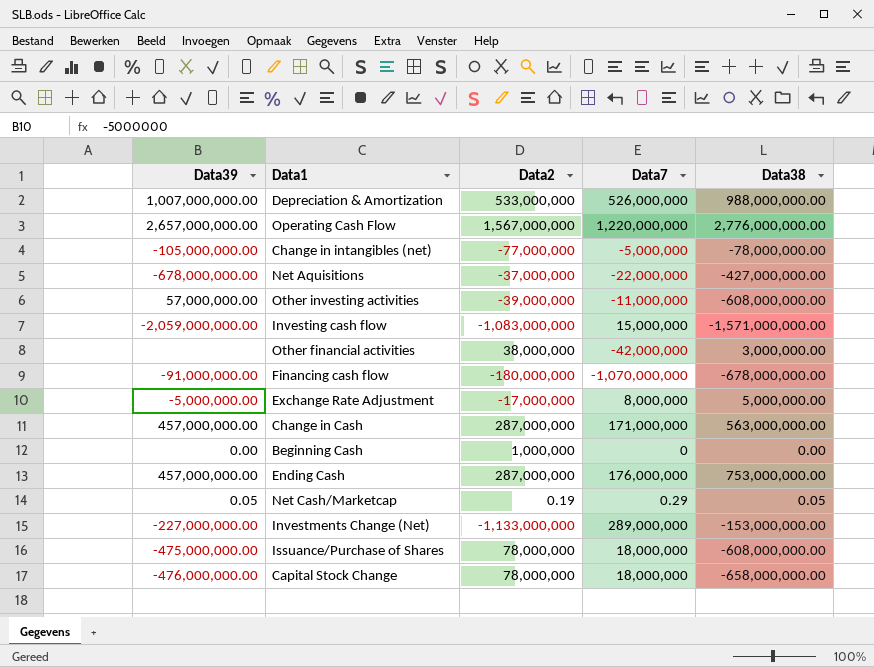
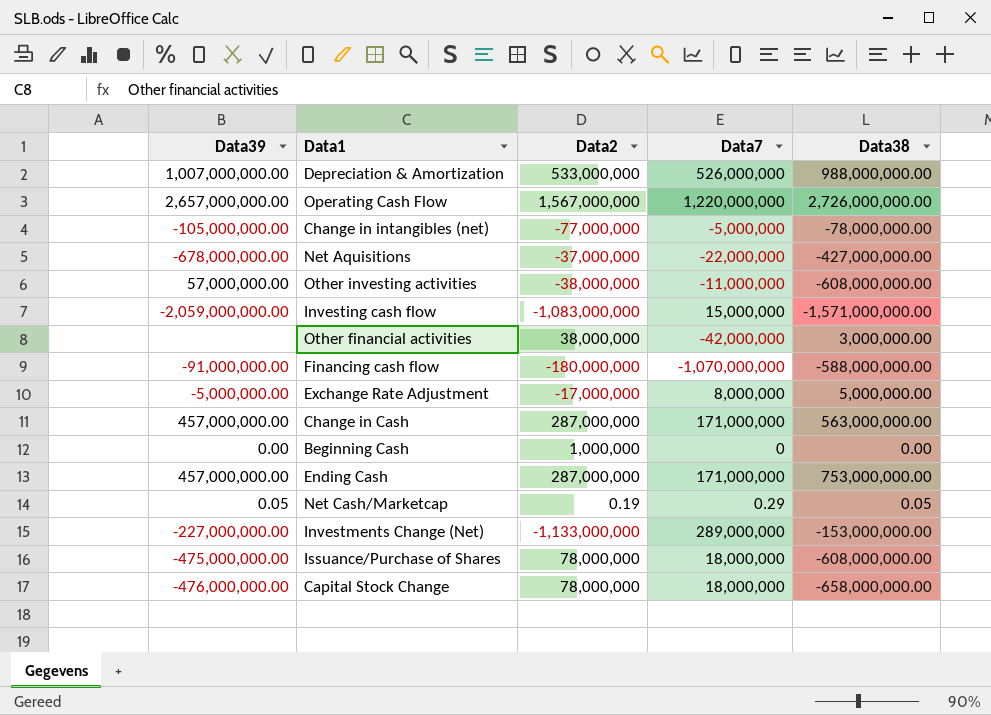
Operating Cash Flow | Data38: 2,776,000,000.00 -> 2,726,000,000.00
Other investing activities | Data2: -39,000,000 -> -38,000,000
Financing cash flow | Data38: -678,000,000.00 -> -588,000,000.00
Ending Cash | Data7: 176,000,000 -> 171,000,000

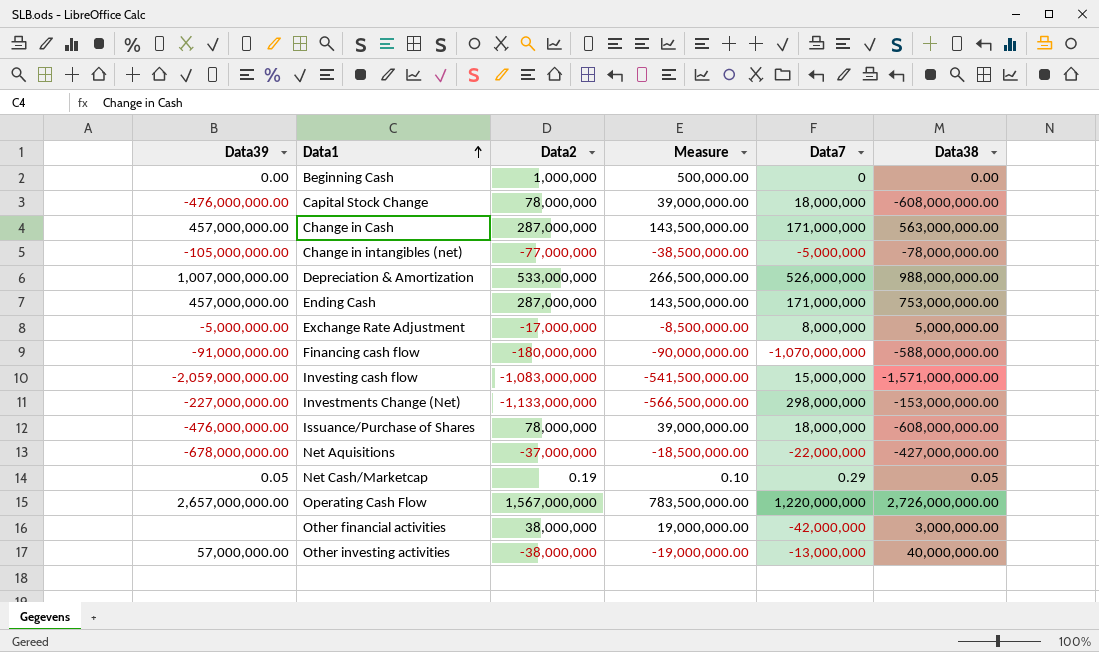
row order: none -> Data1 ascending
column Measure | formula: none -> [Data2] * 0.5
Capital Stock Change | Data38: -658,000,000.00 -> -608,000,000.00
Investments Change (Net) | Data7: 289,000,000 -> 298,000,000
Issuance/Purchase of Shares | Data39: -475,000,000.00 -> -476,000,000.00
Other investing activities | Data7: -11,000,000 -> -13,000,000
Other investing activities | Data38: -608,000,000.00 -> 40,000,000.00

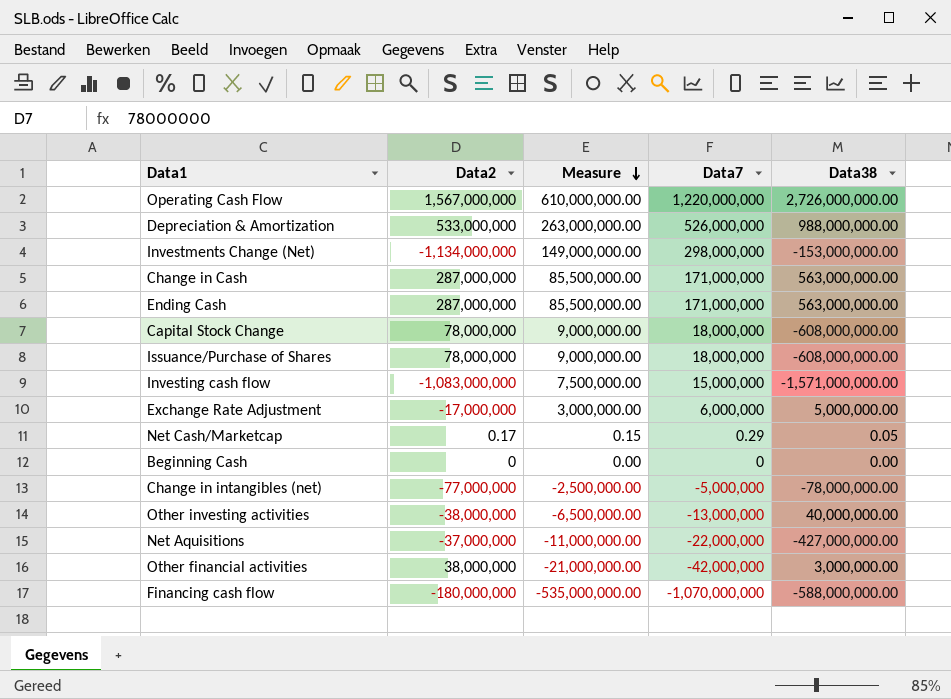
row order: Data1 ascending -> Measure descending
column Data39 | position: 1 -> none
column Measure | formula: [Data2] * 0.5 -> [Data7] * 0.5
Investments Change (Net) | Data2: -1,133,000,000 -> -1,134,000,000
Ending Cash | Data38: 753,000,000.00 -> 563,000,000.00
Exchange Rate Adjustment | Data7: 8,000,000 -> 6,000,000
Net Cash/Marketcap | Data2: 0.19 -> 0.17
Beginning Cash | Data2: 1,000,000 -> 0

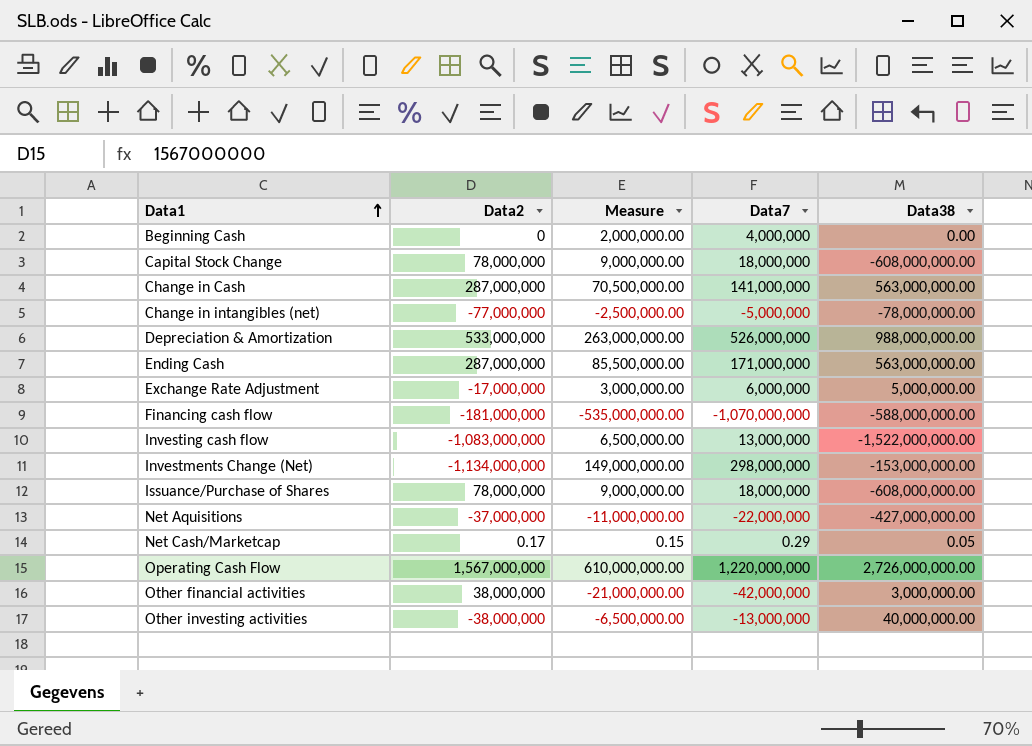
row order: Measure descending -> Data1 ascending
Beginning Cash | Measure: 0.00 -> 2,000,000.00
Beginning Cash | Data7: 0 -> 4,000,000
Change in Cash | Measure: 85,500,000.00 -> 70,500,000.00
Change in Cash | Data7: 171,000,000 -> 141,000,000
Financing cash flow | Data2: -180,000,000 -> -181,000,000
Investing cash flow | Measure: 7,500,000.00 -> 6,500,000.00
Investing cash flow | Data7: 15,000,000 -> 13,000,000
Investing cash flow | Data38: -1,571,000,000.00 -> -1,522,000,000.00

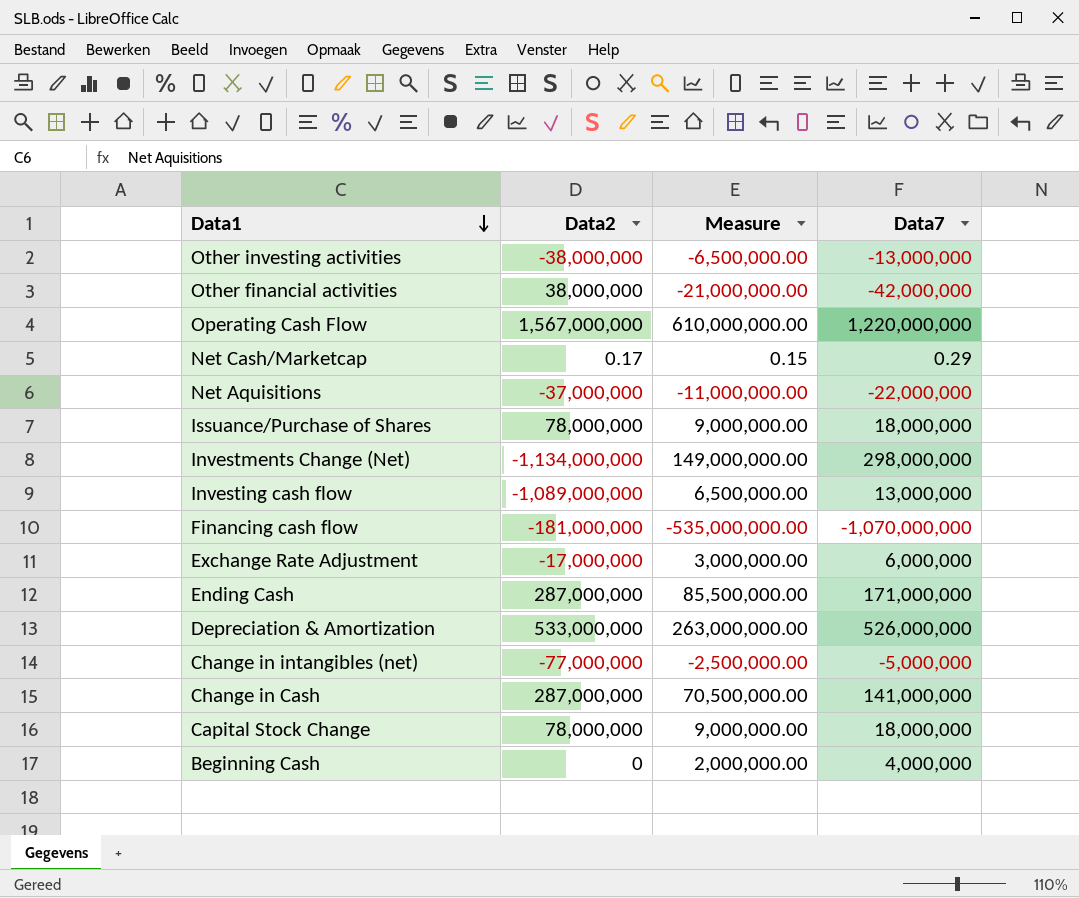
row order: Data1 ascending -> Data1 descending
column Data38 | position: 5 -> none
Investing cash flow | Data2: -1,083,000,000 -> -1,089,000,000

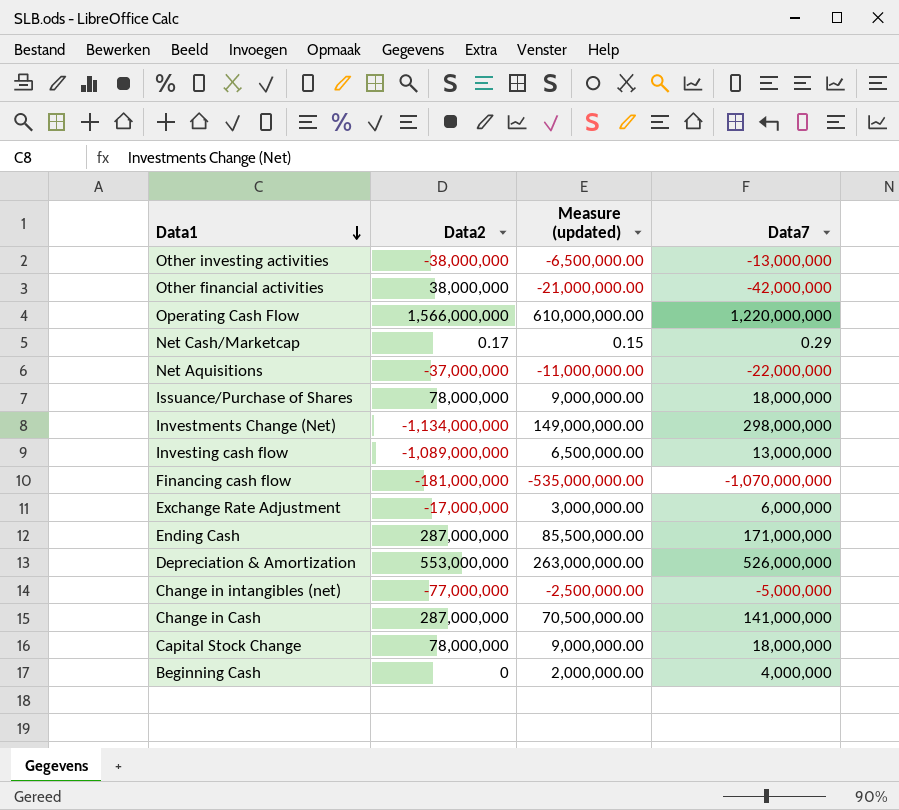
column name: Measure -> Measure (updated)
Operating Cash Flow | Data2: 1,567,000,000 -> 1,566,000,000
Depreciation & Amortization | Data2: 533,000,000 -> 553,000,000

